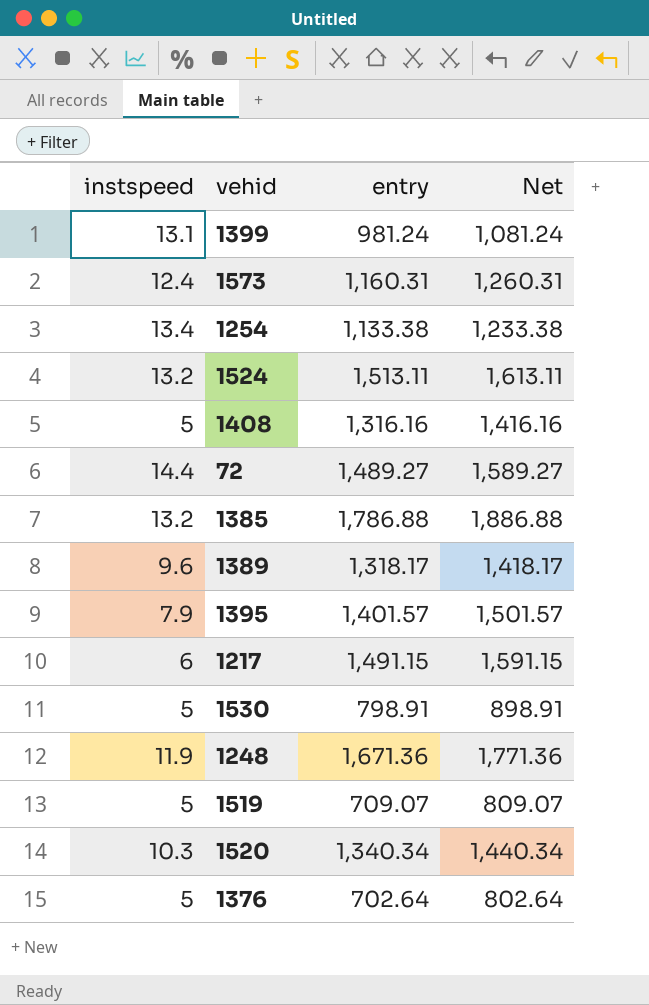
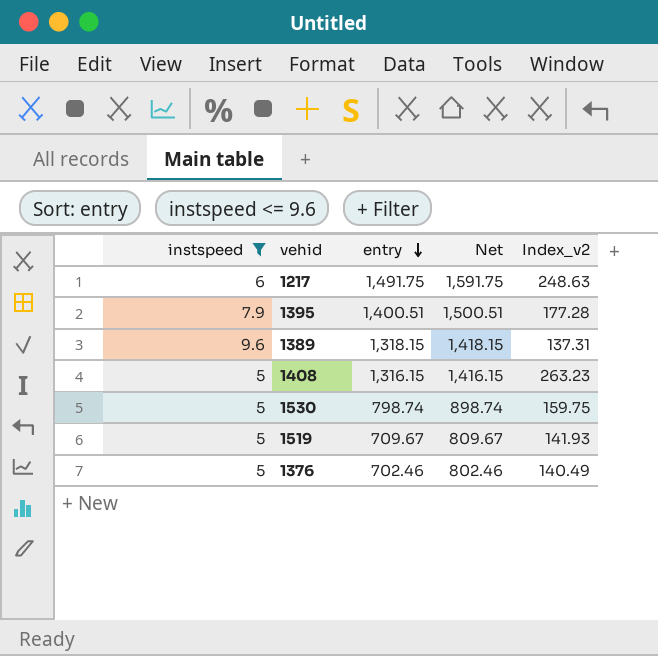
filter: none -> instspeed <= 9.6
row order: none -> entry descending
column Index_v2 | formula: none -> [entry] / [instspeed]
1217 | entry: 1,491.15 -> 1,491.75
1217 | Net: 1,591.15 -> 1,591.75
1395 | entry: 1,401.57 -> 1,400.51
1395 | Net: 1,501.57 -> 1,500.51
1389 | entry: 1,318.17 -> 1,318.15
1389 | Net: 1,418.17 -> 1,418.15
1408 | entry: 1,316.16 -> 1,316.15
1408 | Net: 1,416.16 -> 1,416.15
1530 | entry: 798.91 -> 798.74
1530 | Net: 898.91 -> 898.74
1519 | entry: 709.07 -> 709.67
1519 | Net: 809.07 -> 809.67
1376 | entry: 702.64 -> 702.46
1376 | Net: 802.64 -> 802.46

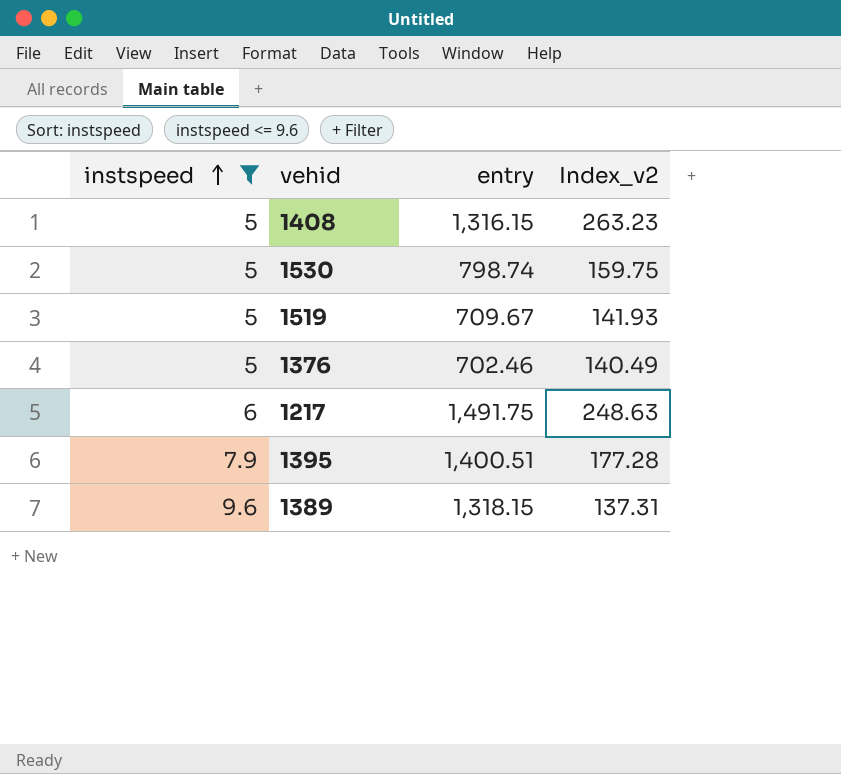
row order: entry descending -> instspeed ascending
column Net | formula: [entry] + 100 -> none

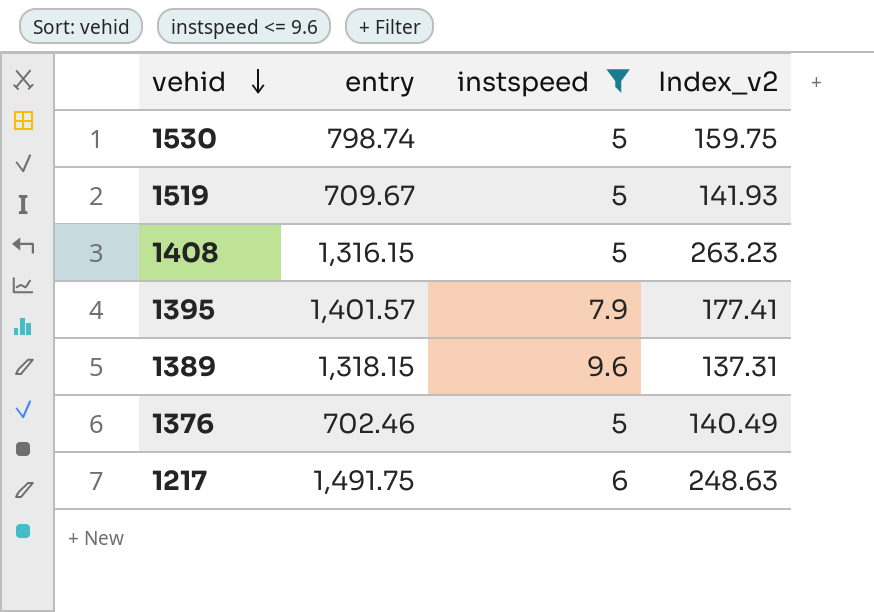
row order: instspeed ascending -> vehid descending
column instspeed | position: 1 -> 3
1395 | entry: 1,400.51 -> 1,401.57
1395 | Index_v2: 177.28 -> 177.41

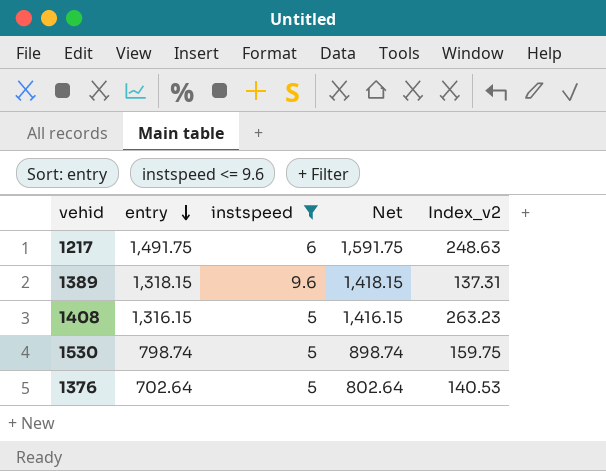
row order: vehid descending -> entry descending
column Net | formula: none -> [entry] + 100
row 1519: 709.67 | 5 | 141.93 -> none
row 1395: 1,401.57 | 7.9 | 177.41 -> none
1376 | entry: 702.46 -> 702.64
1376 | Index_v2: 140.49 -> 140.53

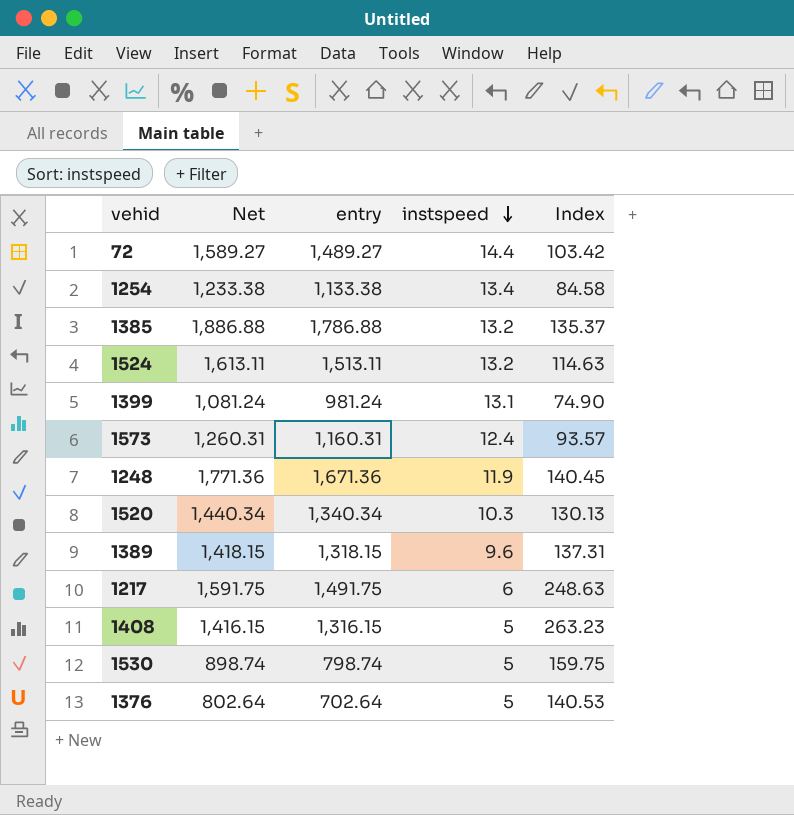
filter: instspeed <= 9.6 -> none
row order: entry descending -> instspeed descending
column Net | position: 4 -> 2
column name: Index_v2 -> Index

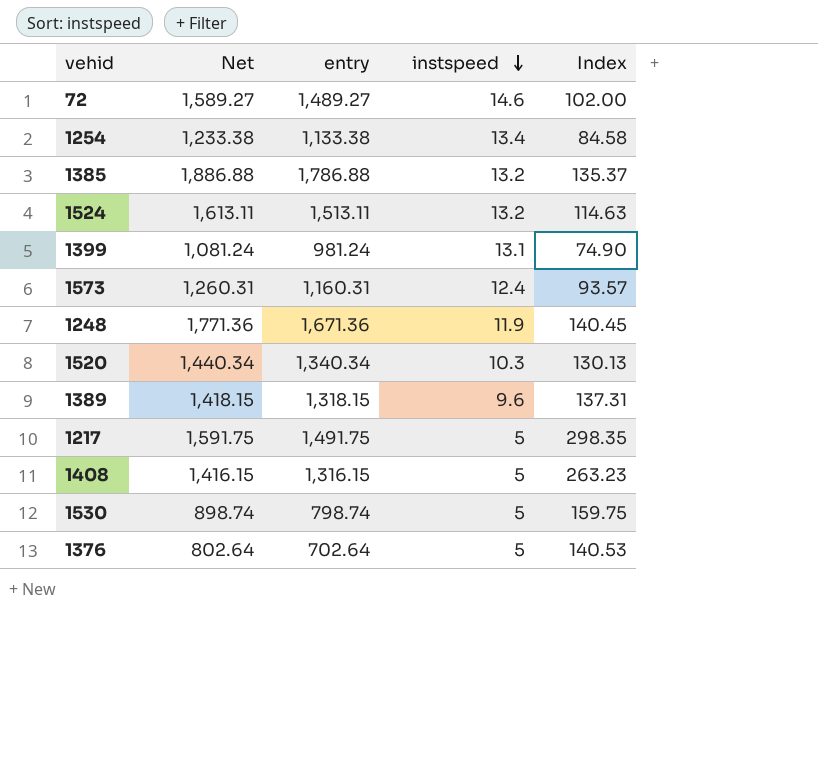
72 | instspeed: 14.4 -> 14.6
72 | Index: 103.42 -> 102.00
1217 | instspeed: 6 -> 5
1217 | Index: 248.63 -> 298.35

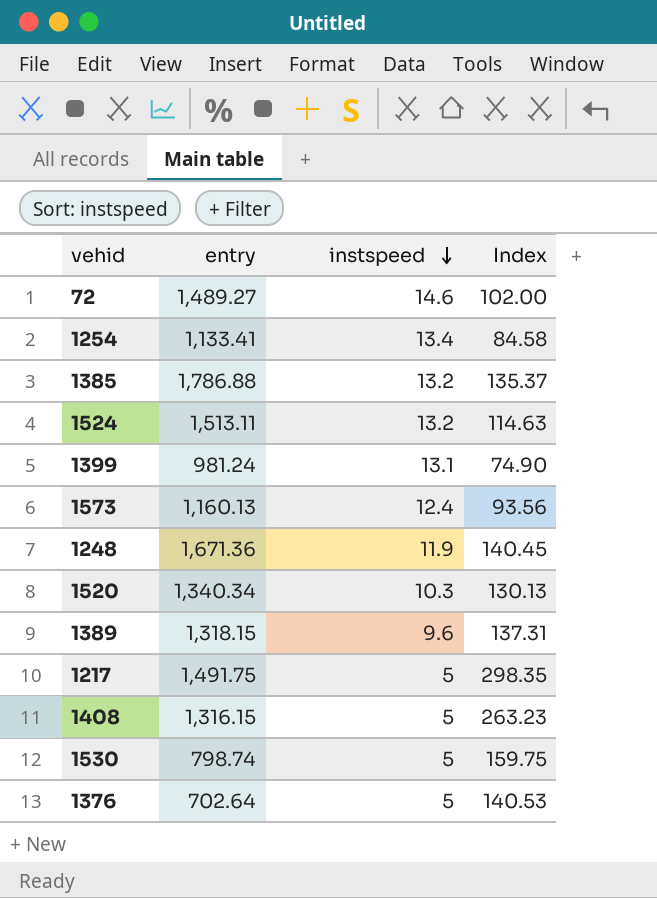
column Net | formula: [entry] + 100 -> none
1254 | entry: 1,133.38 -> 1,133.41
1573 | entry: 1,160.31 -> 1,160.13
1573 | Index: 93.57 -> 93.56

